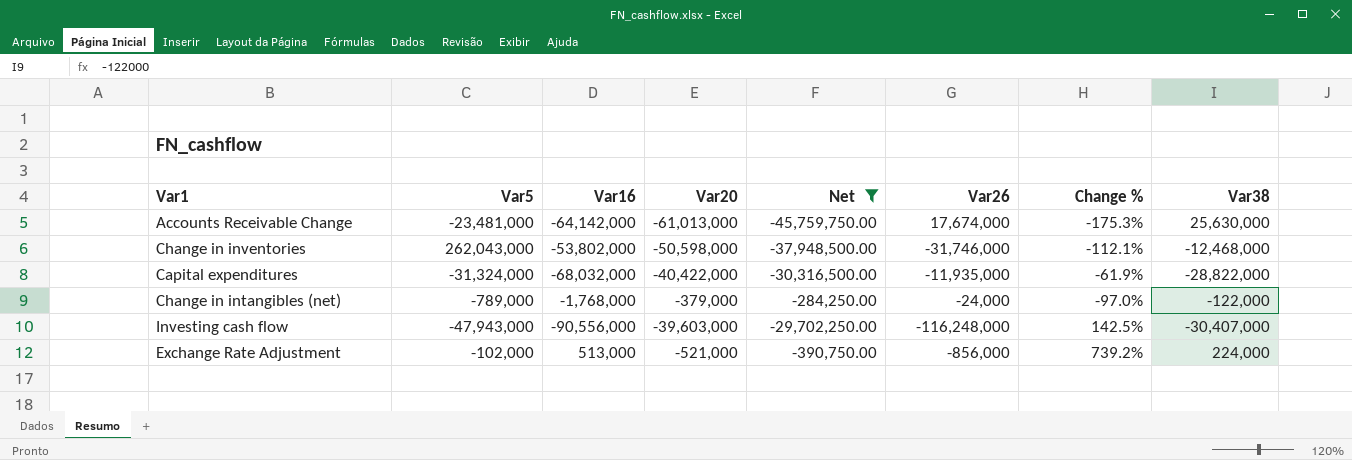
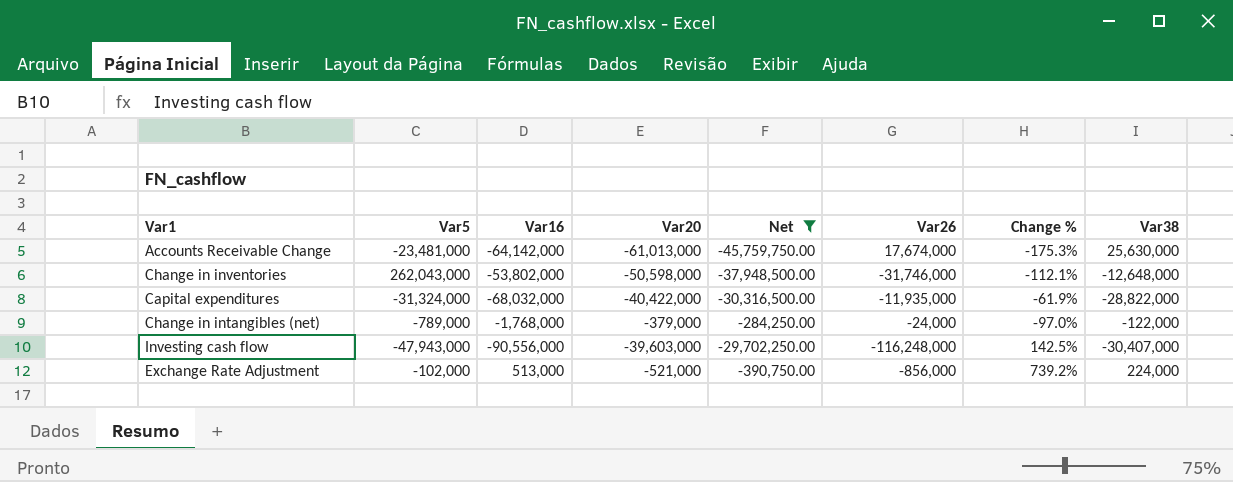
Change in inventories | Var38: -12,468,000 -> -12,648,000

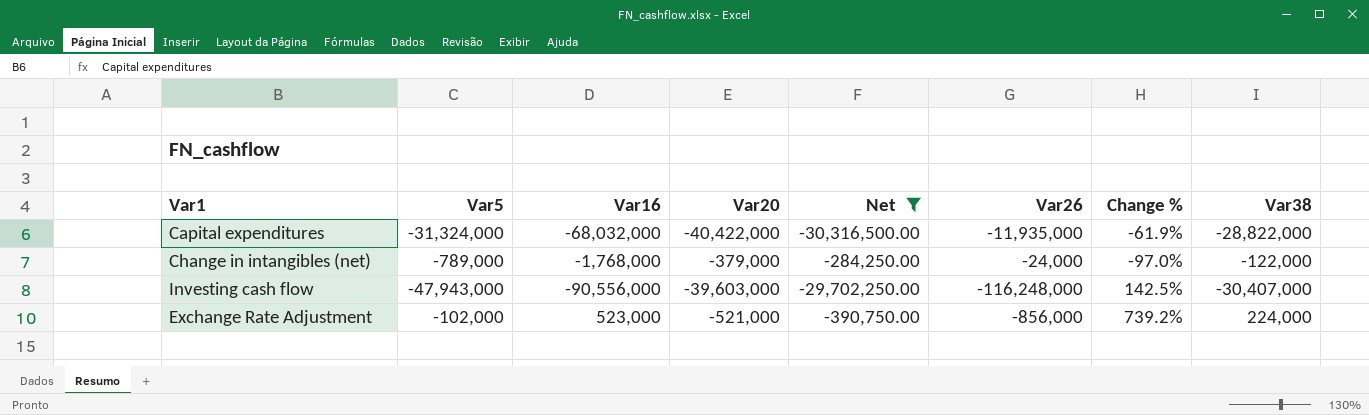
row Accounts Receivable Change: -23,481,000 | -64,142,000 | -61,013,000 | -45,759,750.00 | 17,674,000 | -175.3% | 25,630,000 -> none
row Change in inventories: 262,043,000 | -53,802,000 | -50,598,000 | -37,948,500.00 | -31,746,000 | -112.1% | -12,648,000 -> none
Exchange Rate Adjustment | Var16: 513,000 -> 523,000

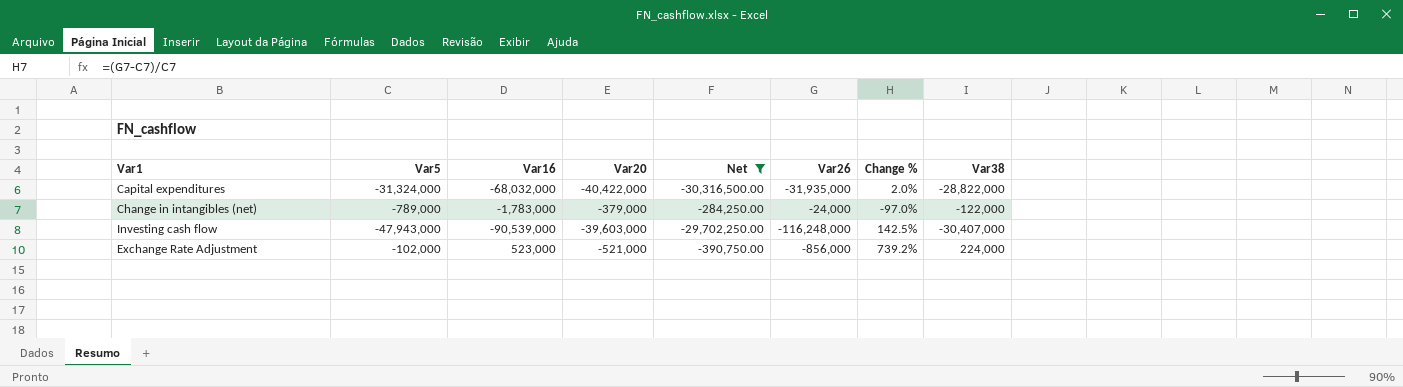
Capital expenditures | Var26: -11,935,000 -> -31,935,000
Capital expenditures | Change %: -61.9% -> 2.0%
Change in intangibles (net) | Var16: -1,768,000 -> -1,783,000
Investing cash flow | Var16: -90,556,000 -> -90,539,000

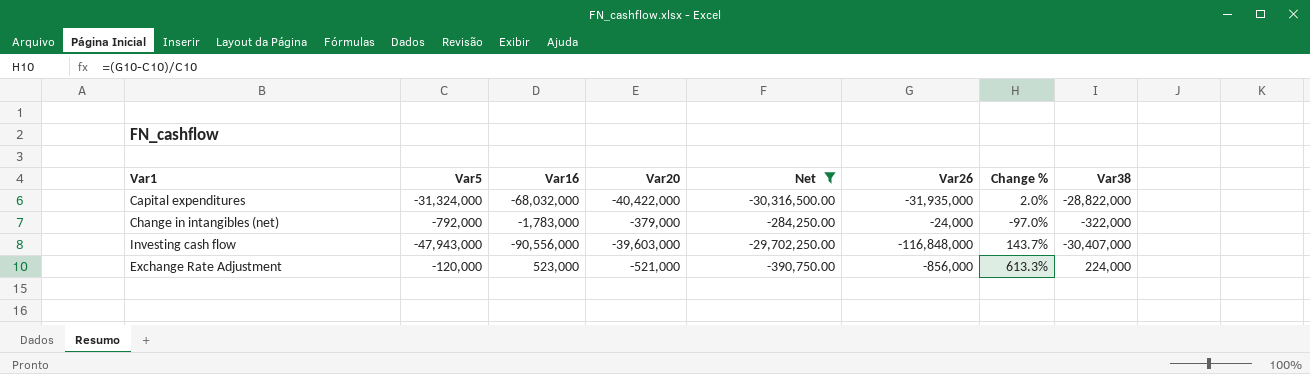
Change in intangibles (net) | Var5: -789,000 -> -792,000
Change in intangibles (net) | Var38: -122,000 -> -322,000
Investing cash flow | Var16: -90,539,000 -> -90,556,000
Investing cash flow | Var26: -116,248,000 -> -116,848,000
Investing cash flow | Change %: 142.5% -> 143.7%
Exchange Rate Adjustment | Var5: -102,000 -> -120,000
Exchange Rate Adjustment | Change %: 739.2% -> 613.3%

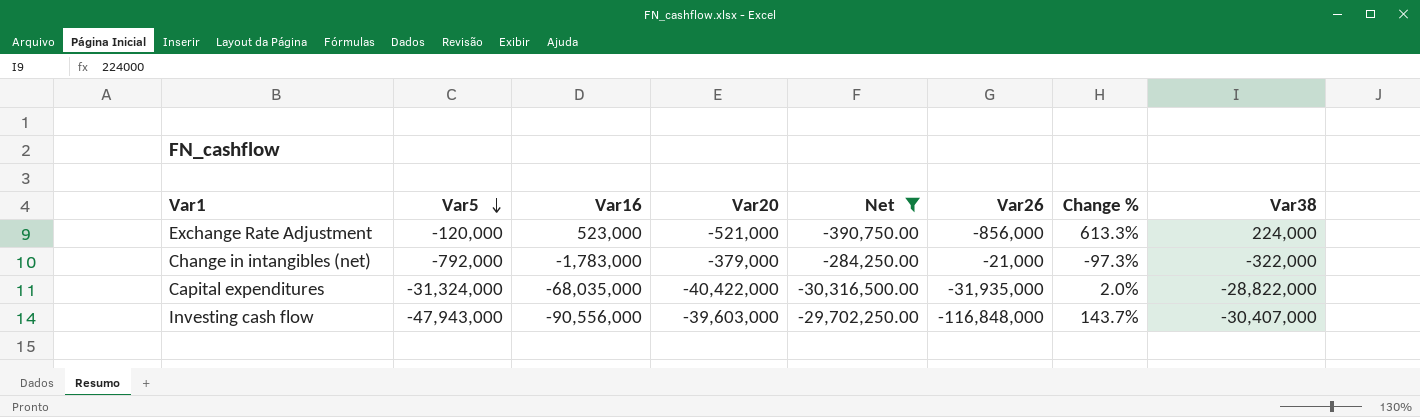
row order: none -> Var5 descending
Change in intangibles (net) | Var26: -24,000 -> -21,000
Change in intangibles (net) | Change %: -97.0% -> -97.3%
Capital expenditures | Var16: -68,032,000 -> -68,035,000

